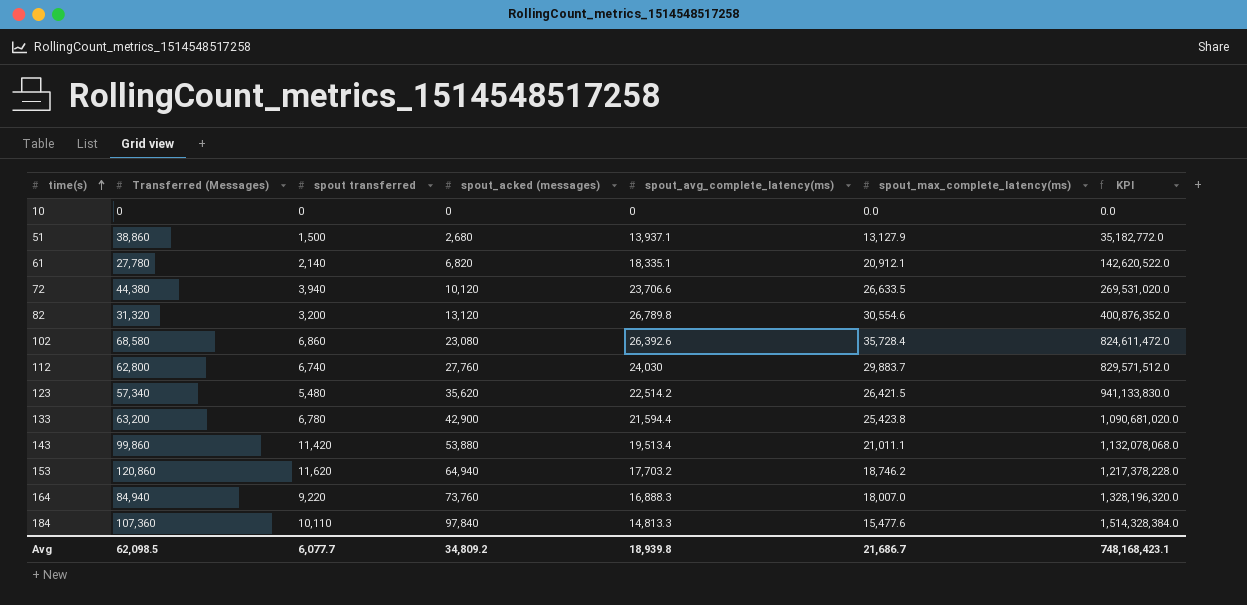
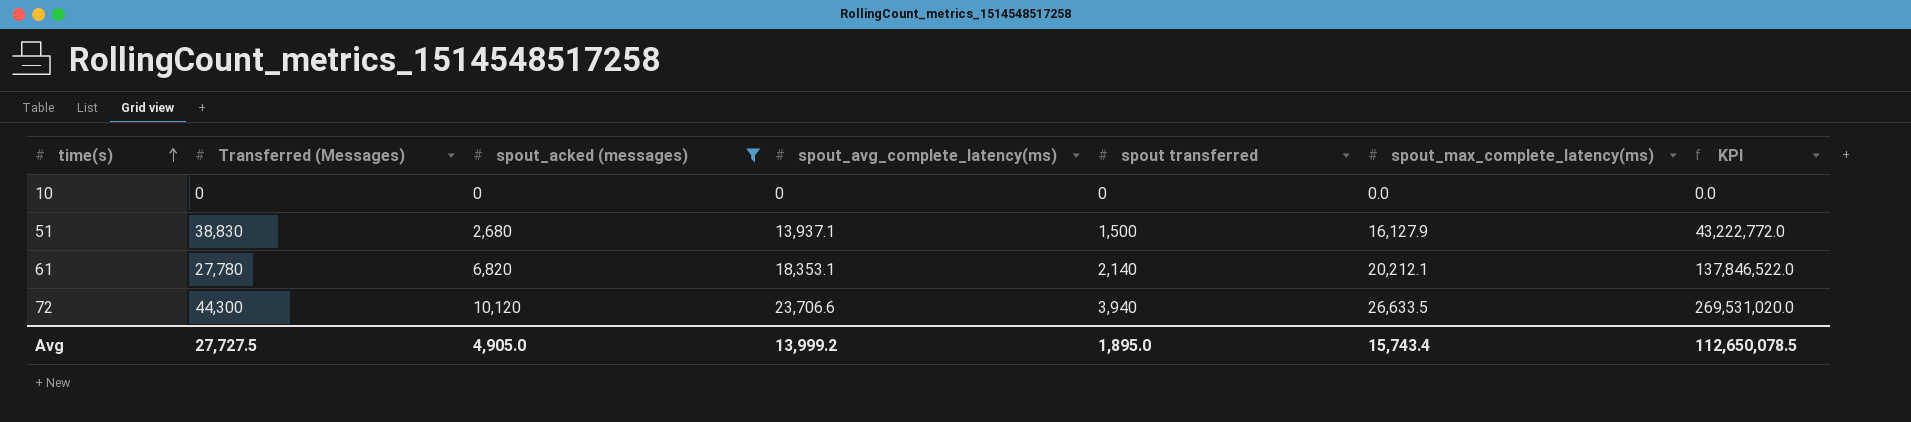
filter: none -> spout_acked (messages) <= 10,120
column spout transferred | position: 3 -> 5
51 | Transferred (Messages): 38,860 -> 38,830
51 | spout_max_complete_latency(ms): 13,127.9 -> 16,127.9
51 | KPI: 35,182,772.0 -> 43,222,772.0
61 | spout_avg_complete_latency(ms): 18,335.1 -> 18,353.1
61 | spout_max_complete_latency(ms): 20,912.1 -> 20,212.1
61 | KPI: 142,620,522.0 -> 137,846,522.0
72 | Transferred (Messages): 44,380 -> 44,300
Avg | Transferred (Messages): 62,098.5 -> 27,727.5
Avg | spout_acked (messages): 34,809.2 -> 4,905.0
Avg | spout_avg_complete_latency(ms): 18,939.8 -> 13,999.2
Avg | spout transferred: 6,077.7 -> 1,895.0
Avg | spout_max_complete_latency(ms): 21,686.7 -> 15,743.4
Avg | KPI: 748,168,423.1 -> 112,650,078.5

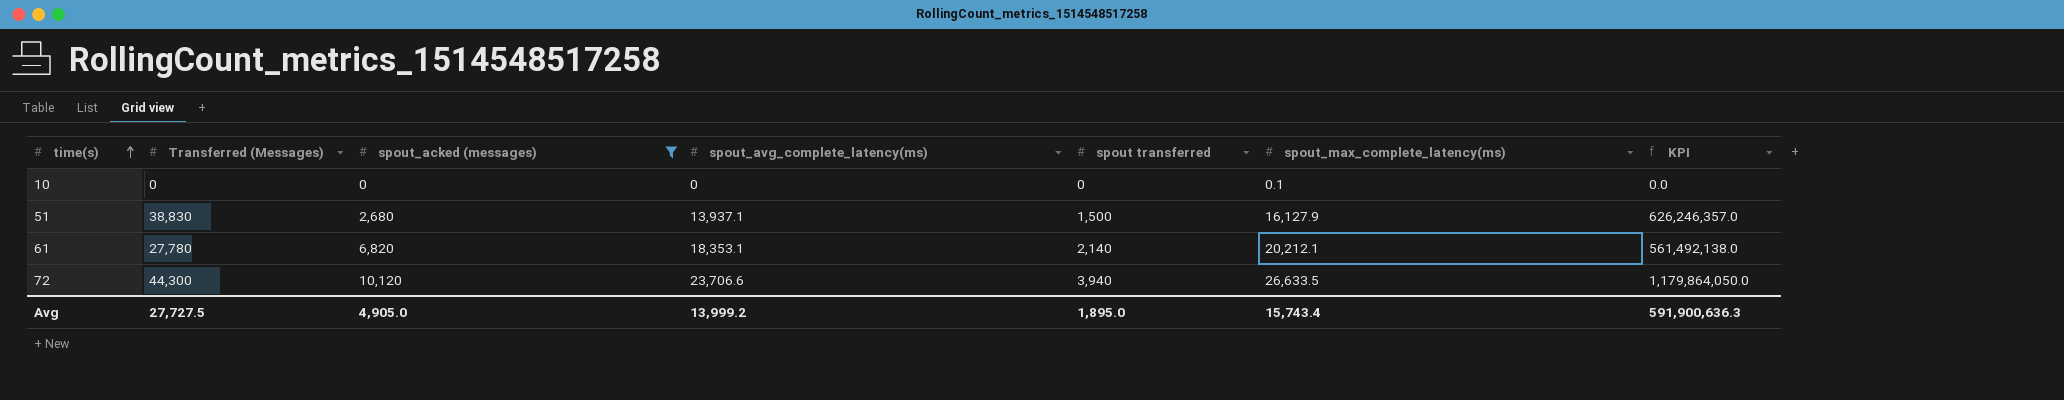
column KPI | formula: [spout_acked (messages)] * [spout_max_complete_latency(ms)] -> [Transferred (Messages)] * [spout_max_complete_latency(ms)]
10 | spout_max_complete_latency(ms): 0.0 -> 0.1
Avg | KPI: 112,650,078.5 -> 591,900,636.3

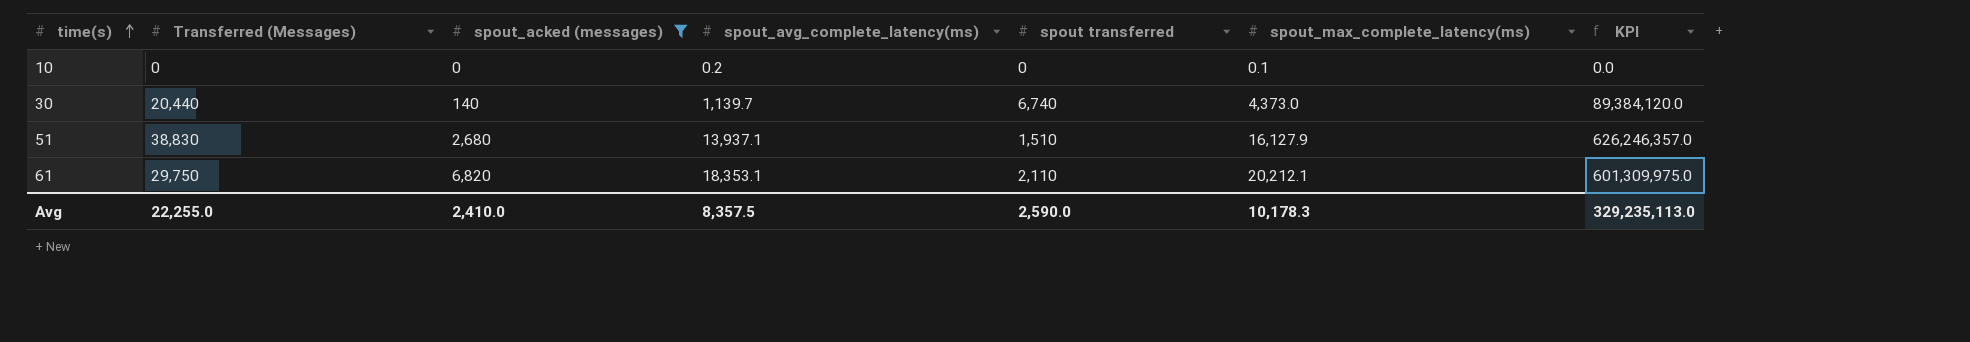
row 72: 44,300 | 10,120 | 23,706.6 | 3,940 | 26,633.5 | 1,179,864,050.0 -> none
10 | spout_avg_complete_latency(ms): 0 -> 0.2
row 30: none -> 20,440 | 140 | 1,139.7 | 6,740 | 4,373.0 | 89,384,120.0
51 | spout transferred: 1,500 -> 1,510
61 | Transferred (Messages): 27,780 -> 29,750
61 | spout transferred: 2,140 -> 2,110
61 | KPI: 561,492,138.0 -> 601,309,975.0
Avg | Transferred (Messages): 27,727.5 -> 22,255.0
Avg | spout_acked (messages): 4,905.0 -> 2,410.0
Avg | spout_avg_complete_latency(ms): 13,999.2 -> 8,357.5
Avg | spout transferred: 1,895.0 -> 2,590.0
Avg | spout_max_complete_latency(ms): 15,743.4 -> 10,178.3
Avg | KPI: 591,900,636.3 -> 329,235,113.0

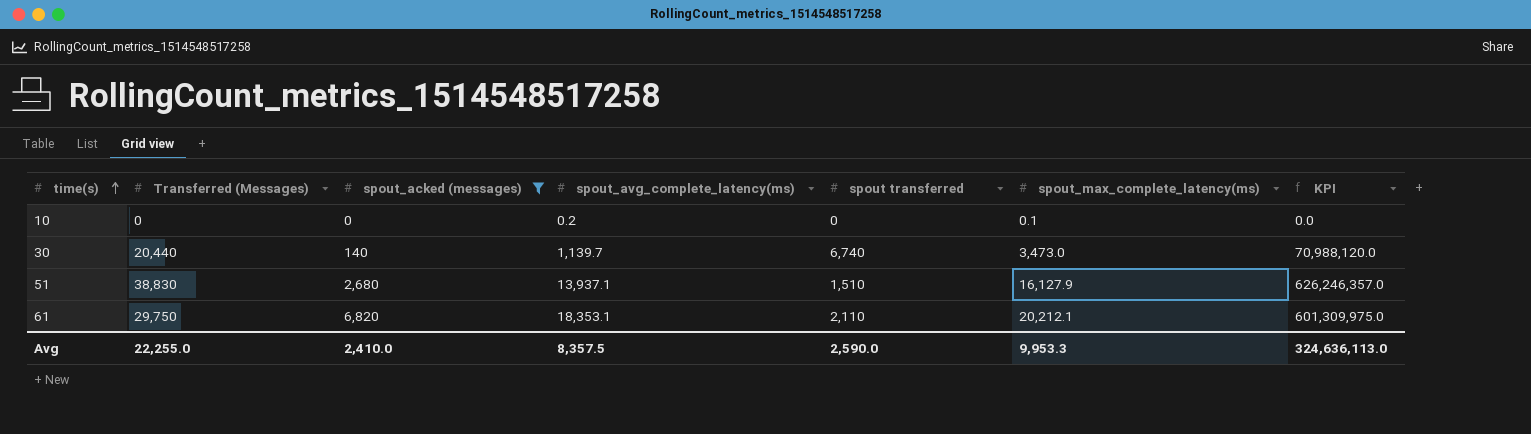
30 | spout_max_complete_latency(ms): 4,373.0 -> 3,473.0
30 | KPI: 89,384,120.0 -> 70,988,120.0
Avg | spout_max_complete_latency(ms): 10,178.3 -> 9,953.3
Avg | KPI: 329,235,113.0 -> 324,636,113.0

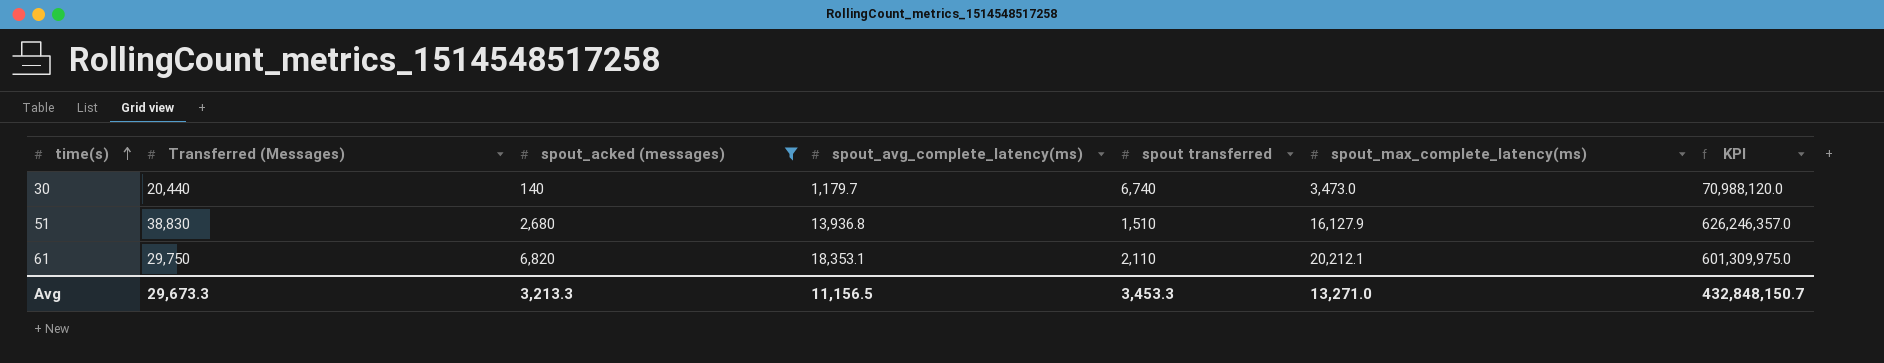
row 10: 0 | 0 | 0.2 | 0 | 0.1 | 0.0 -> none
30 | spout_avg_complete_latency(ms): 1,139.7 -> 1,179.7
51 | spout_avg_complete_latency(ms): 13,937.1 -> 13,936.8
Avg | Transferred (Messages): 22,255.0 -> 29,673.3
Avg | spout_acked (messages): 2,410.0 -> 3,213.3
Avg | spout_avg_complete_latency(ms): 8,357.5 -> 11,156.5
Avg | spout transferred: 2,590.0 -> 3,453.3
Avg | spout_max_complete_latency(ms): 9,953.3 -> 13,271.0
Avg | KPI: 324,636,113.0 -> 432,848,150.7

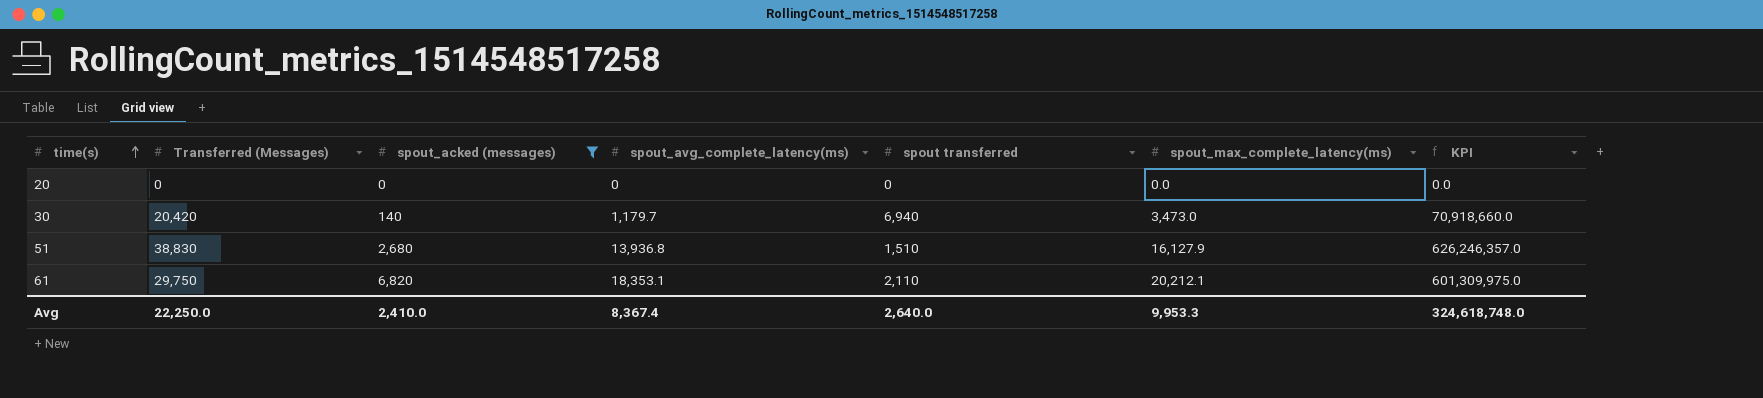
row 20: none -> 0 | 0 | 0 | 0 | 0.0 | 0.0
30 | Transferred (Messages): 20,440 -> 20,420
30 | spout transferred: 6,740 -> 6,940
30 | KPI: 70,988,120.0 -> 70,918,660.0
Avg | Transferred (Messages): 29,673.3 -> 22,250.0
Avg | spout_acked (messages): 3,213.3 -> 2,410.0
Avg | spout_avg_complete_latency(ms): 11,156.5 -> 8,367.4
Avg | spout transferred: 3,453.3 -> 2,640.0
Avg | spout_max_complete_latency(ms): 13,271.0 -> 9,953.3
Avg | KPI: 432,848,150.7 -> 324,618,748.0

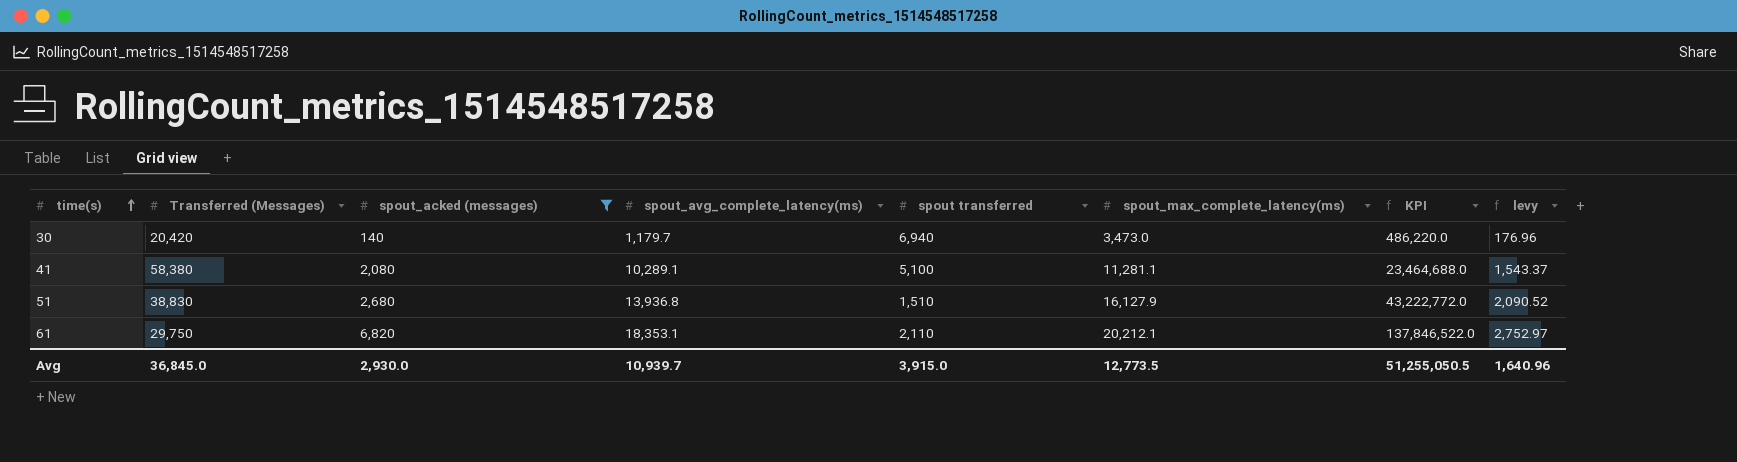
column KPI | formula: [Transferred (Messages)] * [spout_max_complete_latency(ms)] -> [spout_acked (messages)] * [spout_max_complete_latency(ms)]
column levy | formula: none -> [spout_avg_complete_latency(ms)] * 0.15
row 20: 0 | 0 | 0 | 0 | 0.0 | 0.0 -> none
row 41: none -> 58,380 | 2,080 | 10,289.1 | 5,100 | 11,281.1 | 23,464,688.0 | 1,543.37
Avg | Transferred (Messages): 22,250.0 -> 36,845.0
Avg | spout_acked (messages): 2,410.0 -> 2,930.0
Avg | spout_avg_complete_latency(ms): 8,367.4 -> 10,939.7
Avg | spout transferred: 2,640.0 -> 3,915.0
Avg | spout_max_complete_latency(ms): 9,953.3 -> 12,773.5
Avg | KPI: 324,618,748.0 -> 51,255,050.5

